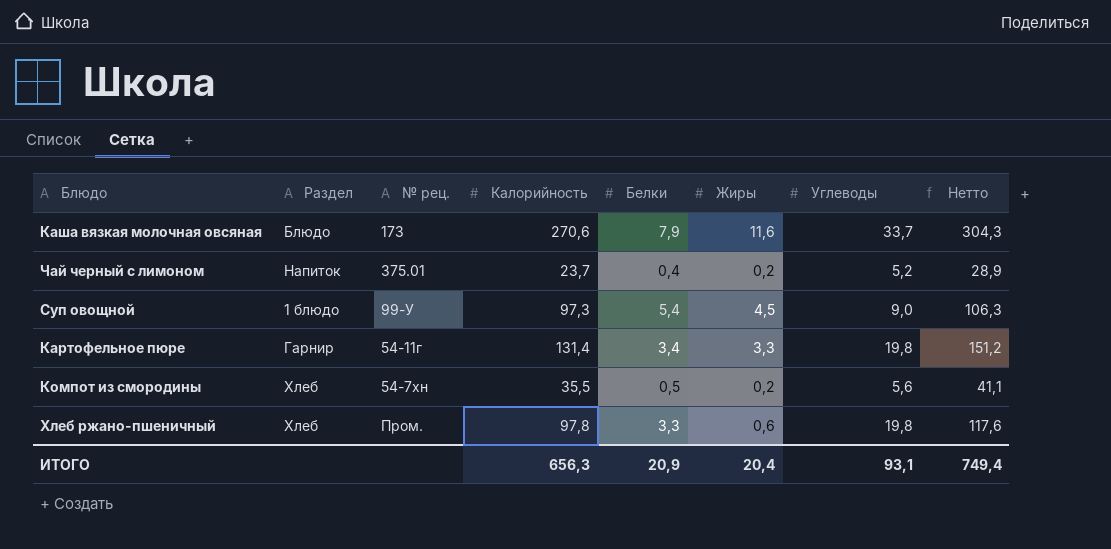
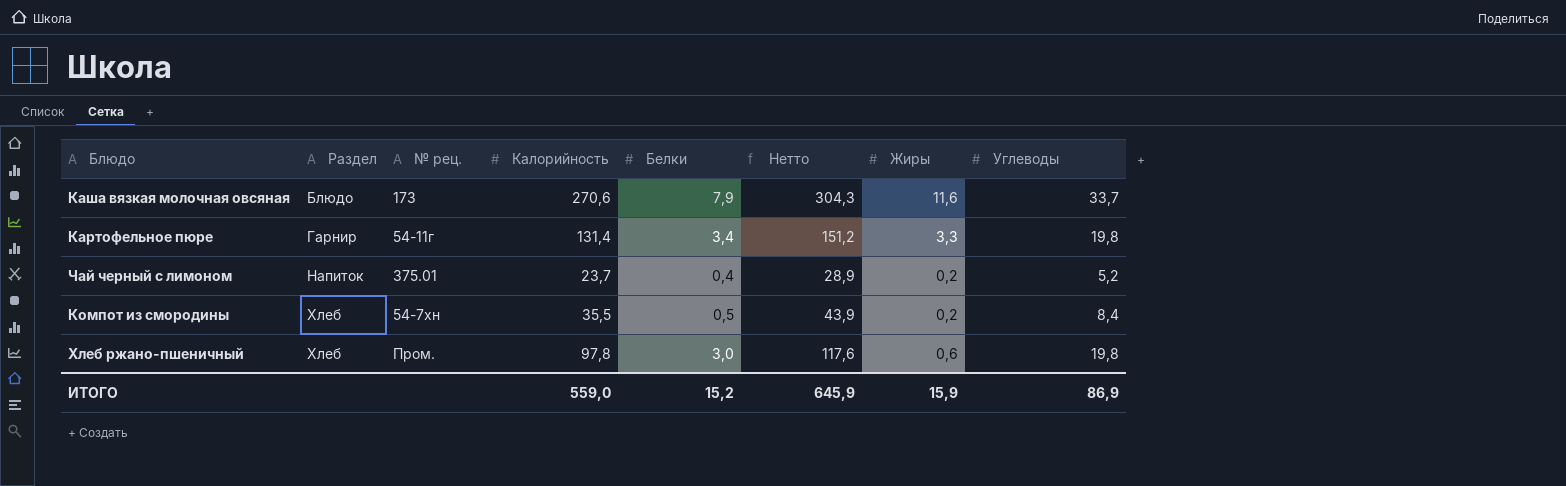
row order: none -> Раздел ascending
column Нетто | position: 8 -> 6
row Суп овощной: 1 блюдо | 99-У | 97,3 | 5,4 | 4,5 | 9,0 | 106,3 -> none
Компот из смородины | Нетто: 41,1 -> 43,9
Компот из смородины | Углеводы: 5,6 -> 8,4
Хлеб ржано-пшеничный | Белки: 3,3 -> 3,0
ИТОГО | Калорийность: 656,3 -> 559,0
ИТОГО | Белки: 20,9 -> 15,2
ИТОГО | Нетто: 749,4 -> 645,9
ИТОГО | Жиры: 20,4 -> 15,9
ИТОГО | Углеводы: 93,1 -> 86,9

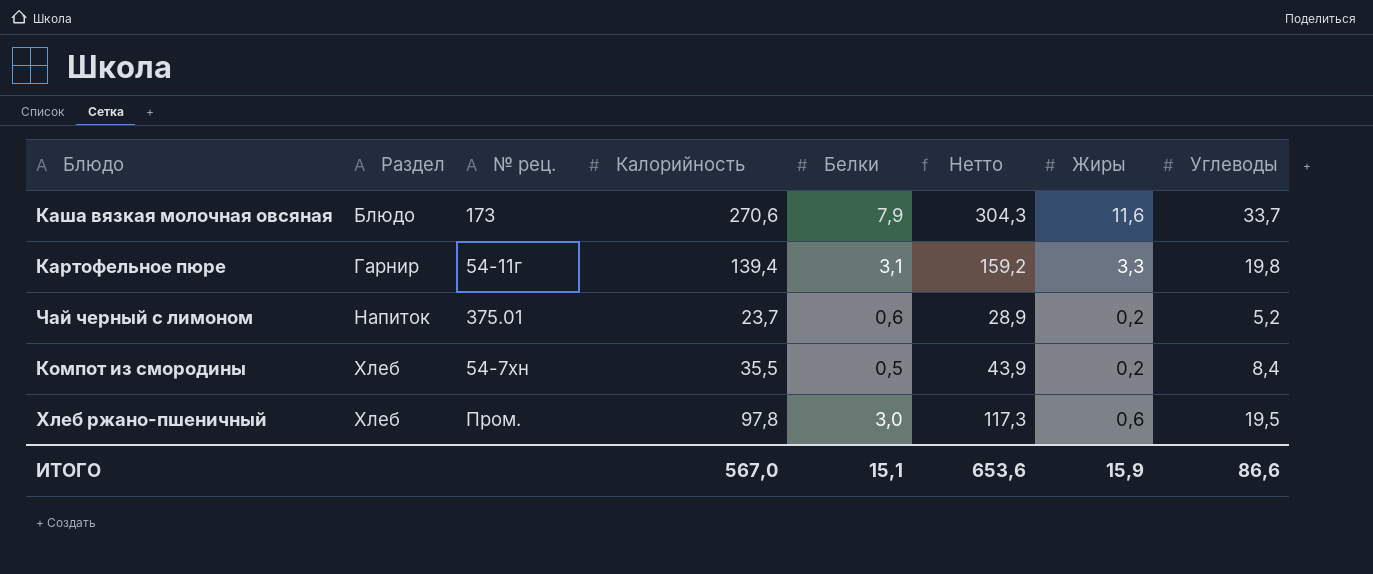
Картофельное пюре | Калорийность: 131,4 -> 139,4
Картофельное пюре | Белки: 3,4 -> 3,1
Картофельное пюре | Нетто: 151,2 -> 159,2
Чай черный с лимоном | Белки: 0,4 -> 0,6
Хлеб ржано-пшеничный | Нетто: 117,6 -> 117,3
Хлеб ржано-пшеничный | Углеводы: 19,8 -> 19,5
ИТОГО | Калорийность: 559,0 -> 567,0
ИТОГО | Белки: 15,2 -> 15,1
ИТОГО | Нетто: 645,9 -> 653,6
ИТОГО | Углеводы: 86,9 -> 86,6

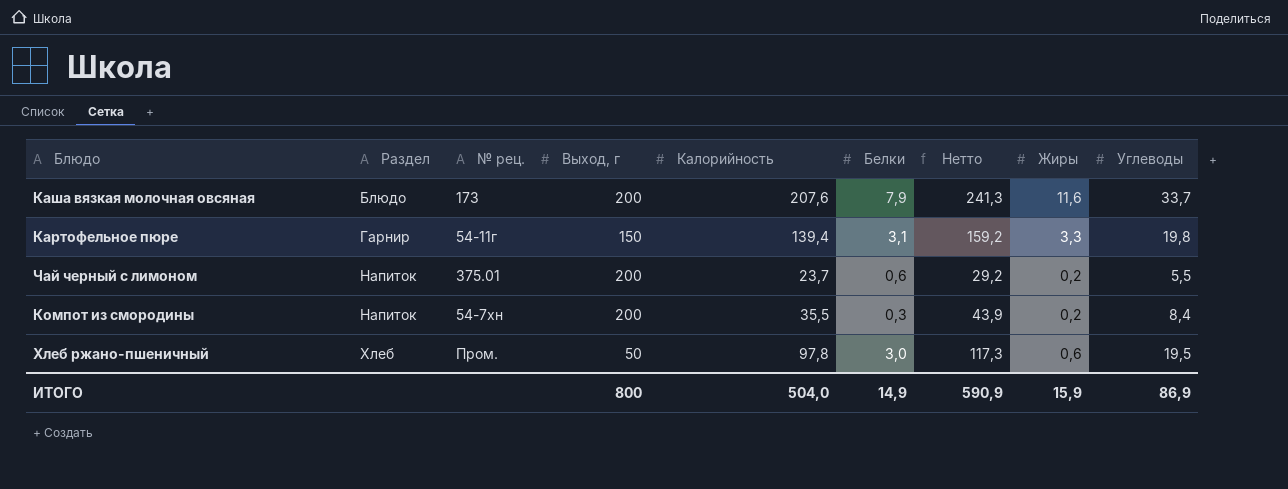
column Выход, г | position: none -> 4
Каша вязкая молочная овсяная | Калорийность: 270,6 -> 207,6
Каша вязкая молочная овсяная | Нетто: 304,3 -> 241,3
Чай черный с лимоном | Нетто: 28,9 -> 29,2
Чай черный с лимоном | Углеводы: 5,2 -> 5,5
Компот из смородины | Раздел: Хлеб -> Напиток
Компот из смородины | Белки: 0,5 -> 0,3
ИТОГО | Калорийность: 567,0 -> 504,0
ИТОГО | Белки: 15,1 -> 14,9
ИТОГО | Нетто: 653,6 -> 590,9
ИТОГО | Углеводы: 86,6 -> 86,9

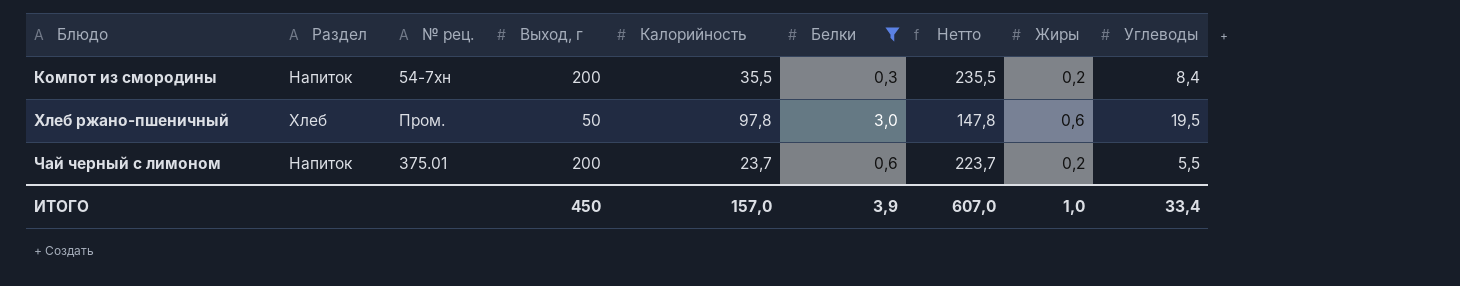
filter: none -> Белки <= 3,0
row order: Раздел ascending -> Блюдо ascending
column Нетто | formula: [Калорийность] + [Углеводы] -> [Выход, г] + [Калорийность]
ИТОГО | Выход, г: 800 -> 450
ИТОГО | Калорийность: 504,0 -> 157,0
ИТОГО | Белки: 14,9 -> 3,9
ИТОГО | Нетто: 590,9 -> 607,0
ИТОГО | Жиры: 15,9 -> 1,0
ИТОГО | Углеводы: 86,9 -> 33,4

